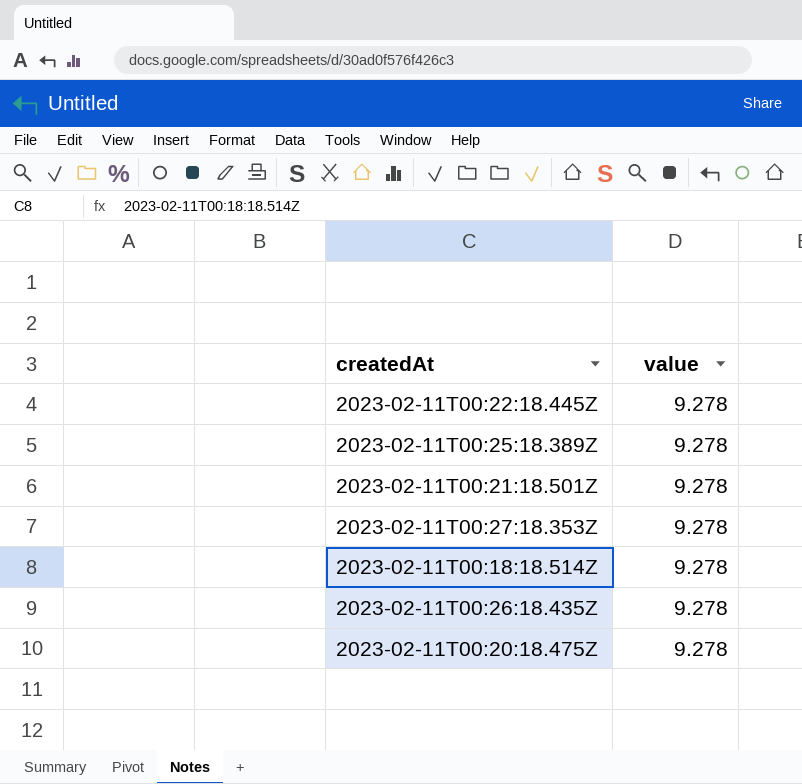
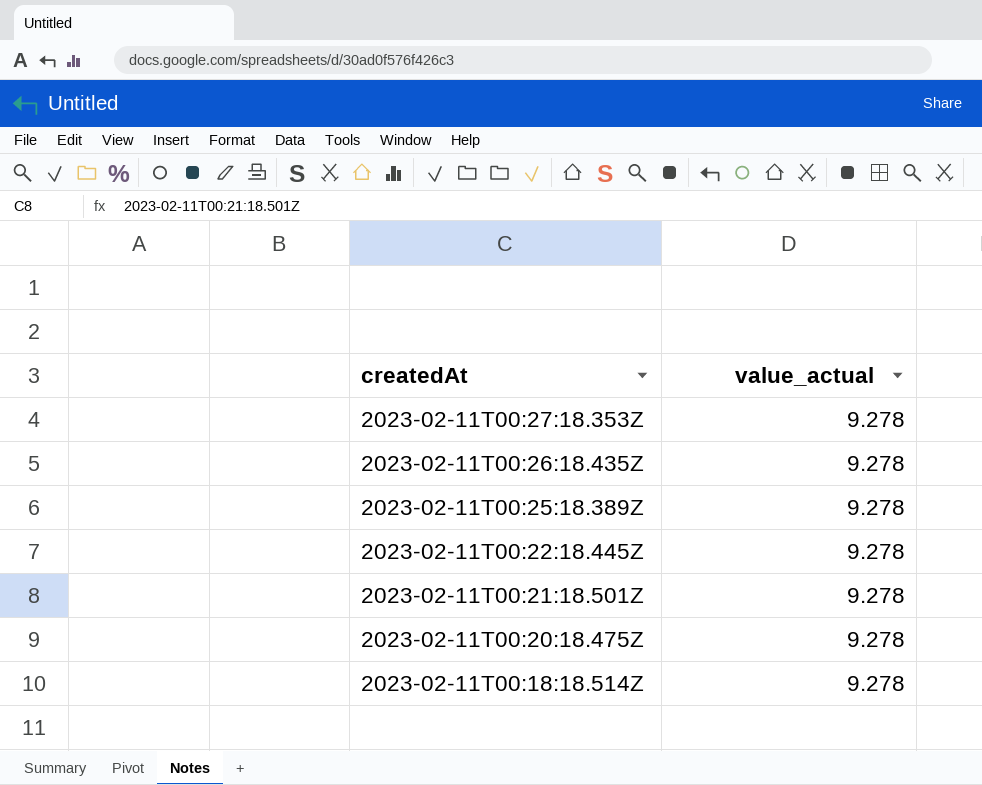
row order: none -> createdAt descending
column name: value -> value_actual

